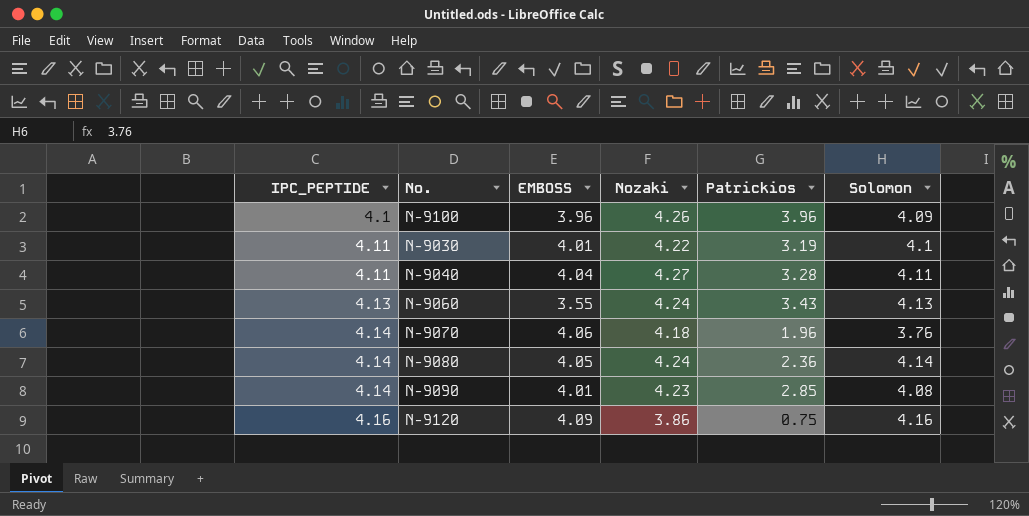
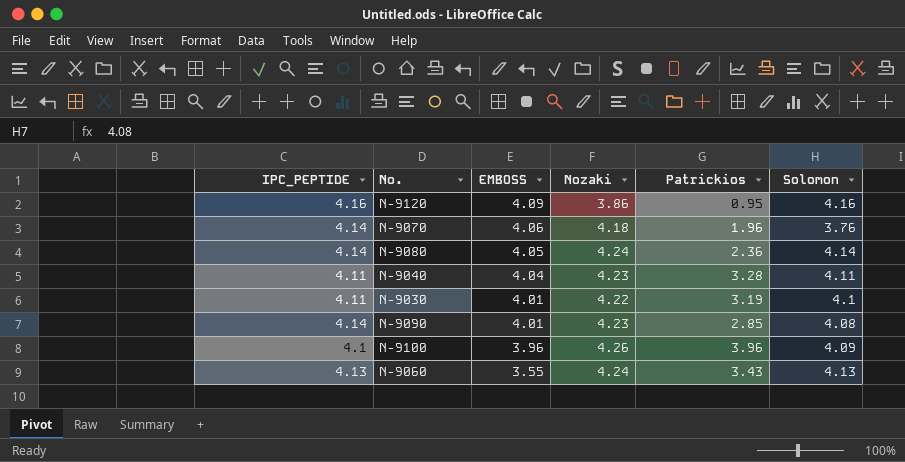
row order: IPC_PEPTIDE ascending -> EMBOSS descending
N-9120 | Patrickios: 0.75 -> 0.95
N-9040 | Nozaki: 4.27 -> 4.23

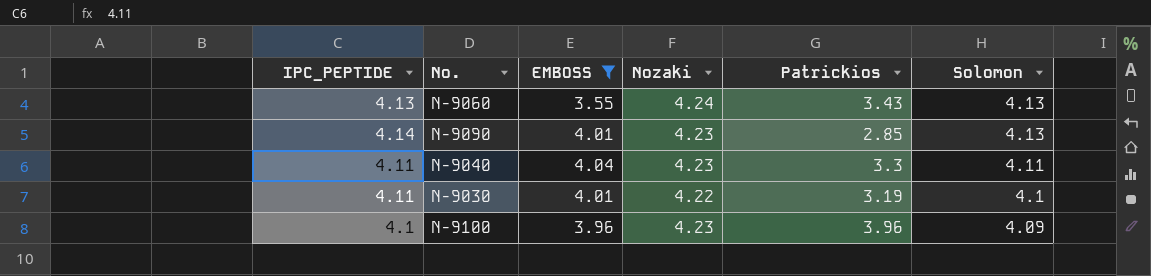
filter: none -> EMBOSS <= 4.04
row order: EMBOSS descending -> Solomon descending
N-9090 | Solomon: 4.08 -> 4.13
N-9040 | Patrickios: 3.28 -> 3.3
N-9100 | Nozaki: 4.26 -> 4.23

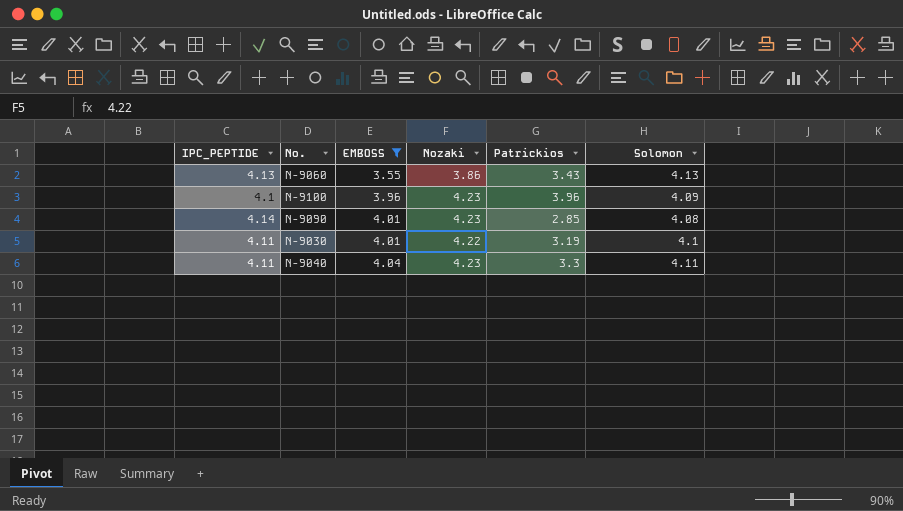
row order: Solomon descending -> EMBOSS ascending
N-9060 | Nozaki: 4.24 -> 3.86
N-9090 | Solomon: 4.13 -> 4.08

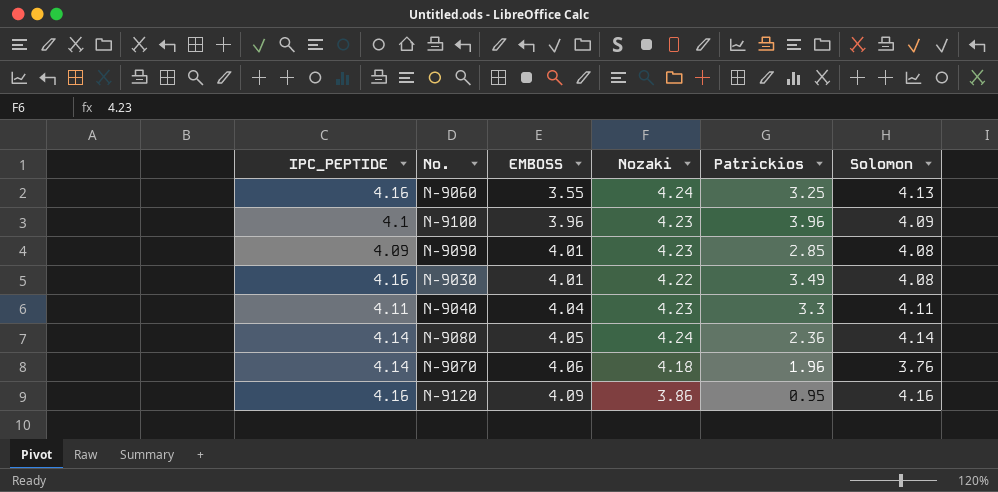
filter: EMBOSS <= 4.04 -> none
N-9060 | IPC_PEPTIDE: 4.13 -> 4.16
N-9060 | Nozaki: 3.86 -> 4.24
N-9060 | Patrickios: 3.43 -> 3.25
N-9090 | IPC_PEPTIDE: 4.14 -> 4.09
N-9030 | IPC_PEPTIDE: 4.11 -> 4.16
N-9030 | Patrickios: 3.19 -> 3.49
N-9030 | Solomon: 4.1 -> 4.08

